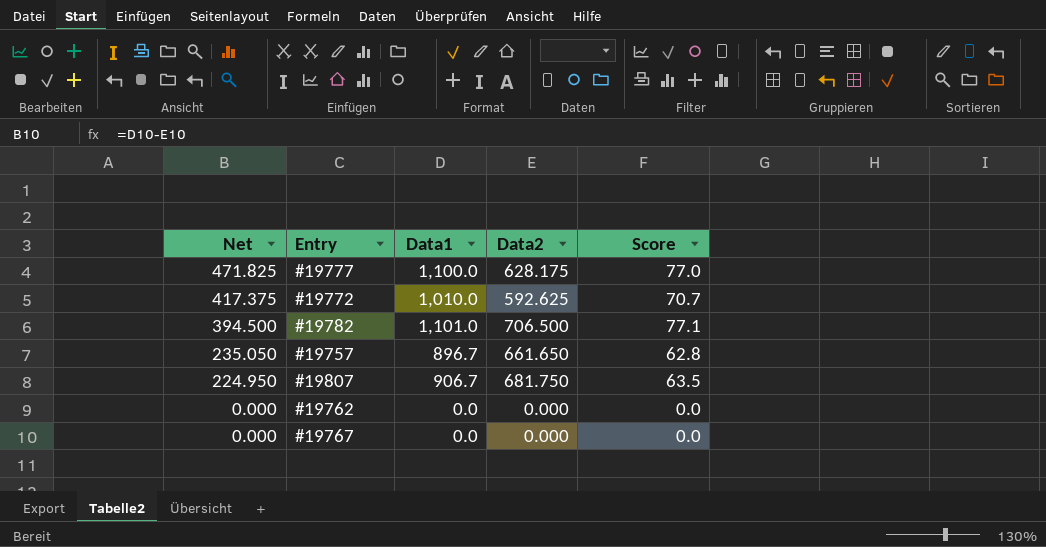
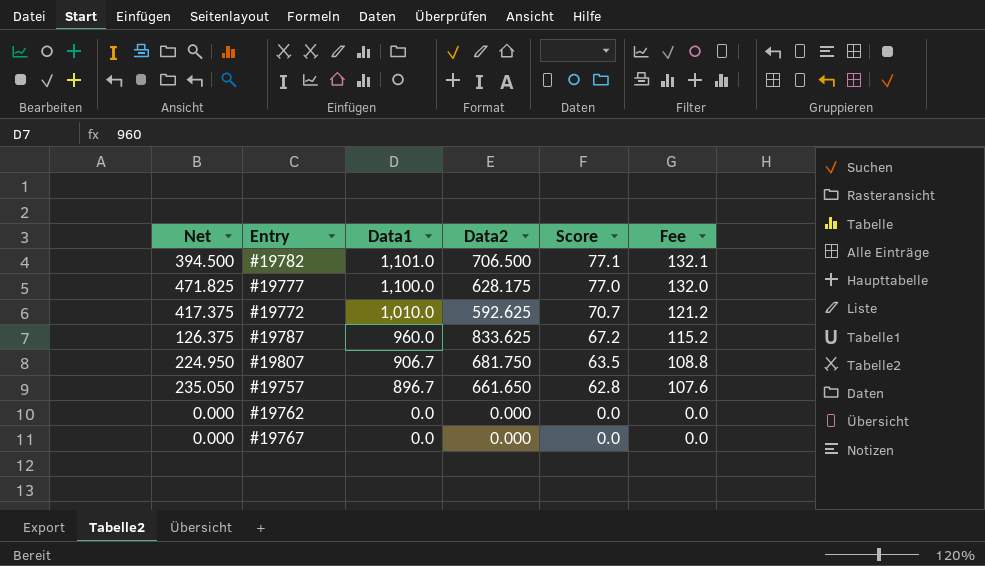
row order: Net descending -> Data1 descending
column Fee | formula: none -> [Data1] * 0.12
row #19787: none -> 126.375 | 960.0 | 833.625 | 67.2 | 115.2

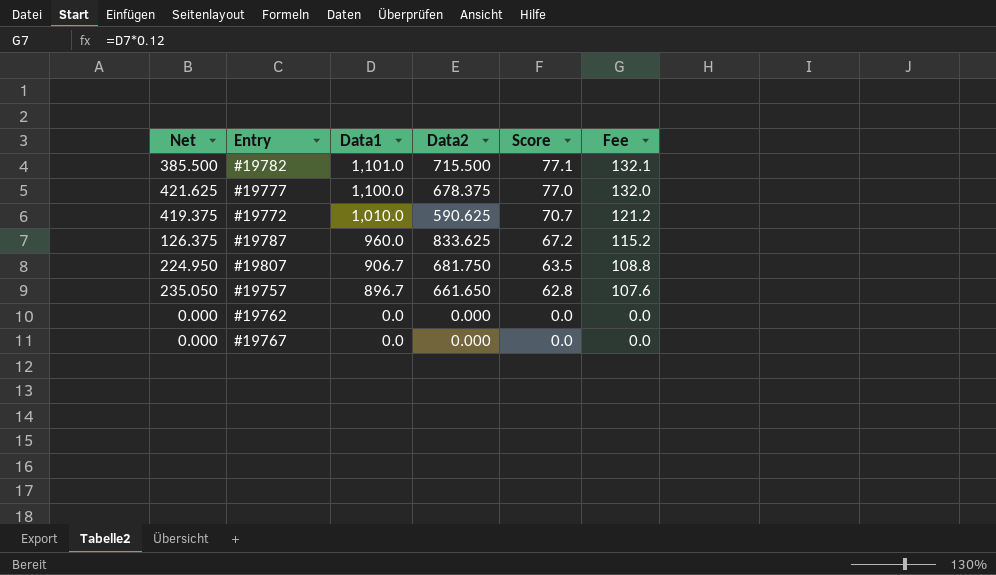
#19782 | Net: 394.500 -> 385.500
#19782 | Data2: 706.500 -> 715.500
#19777 | Net: 471.825 -> 421.625
#19777 | Data2: 628.175 -> 678.375
#19772 | Net: 417.375 -> 419.375
#19772 | Data2: 592.625 -> 590.625

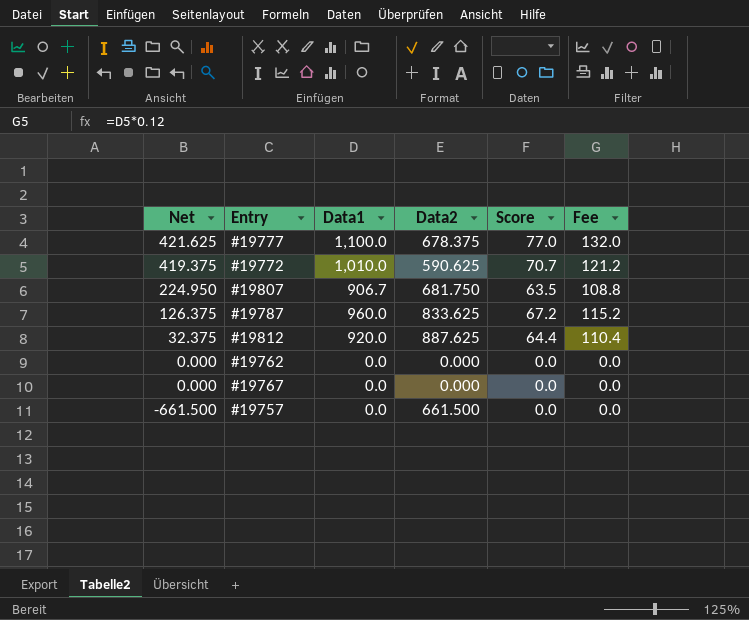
row order: Data1 descending -> Net descending
row #19782: 385.500 | 1,101.0 | 715.500 | 77.1 | 132.1 -> none
row #19812: none -> 32.375 | 920.0 | 887.625 | 64.4 | 110.4
#19757 | Net: 235.050 -> -661.500
#19757 | Data1: 896.7 -> 0.0
#19757 | Data2: 661.650 -> 661.500
#19757 | Score: 62.8 -> 0.0
#19757 | Fee: 107.6 -> 0.0

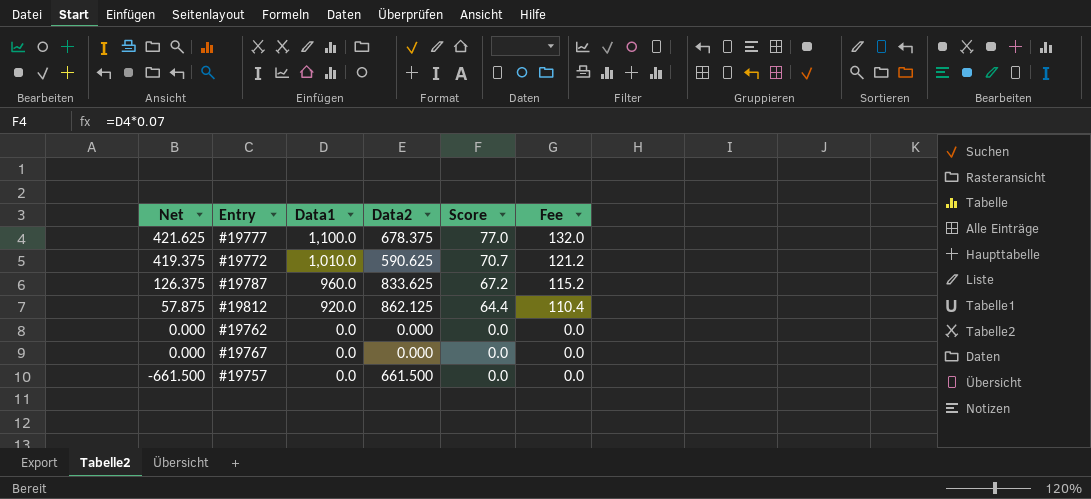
row #19807: 224.950 | 906.7 | 681.750 | 63.5 | 108.8 -> none
#19812 | Net: 32.375 -> 57.875
#19812 | Data2: 887.625 -> 862.125

